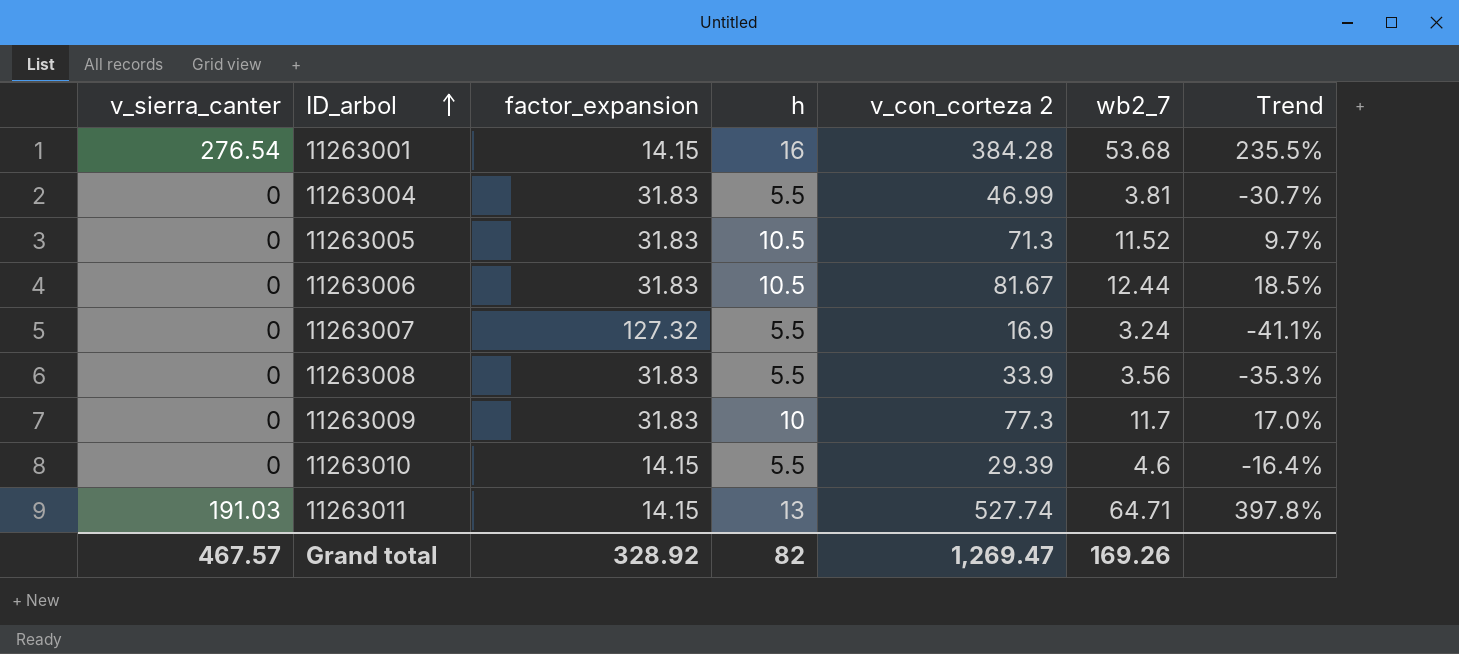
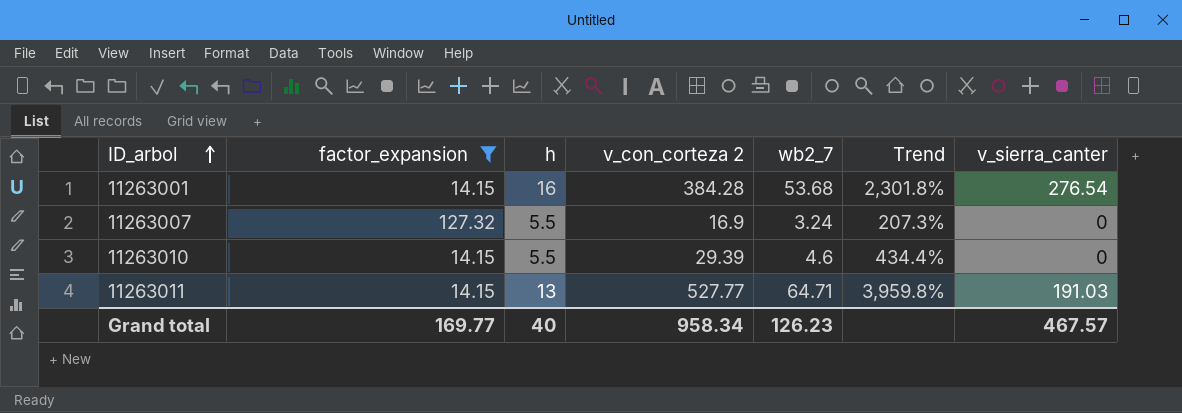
filter: none -> factor_expansion != 31.83
column Trend | formula: ([wb2_7] - [h]) / [h] -> ([v_con_corteza 2] - [h]) / [h]
column v_sierra_canter | position: 1 -> 7
11263011 | v_con_corteza 2: 527.74 -> 527.77
Grand total | factor_expansion: 328.92 -> 169.77
Grand total | h: 82 -> 40
Grand total | v_con_corteza 2: 1,269.47 -> 958.34
Grand total | wb2_7: 169.26 -> 126.23

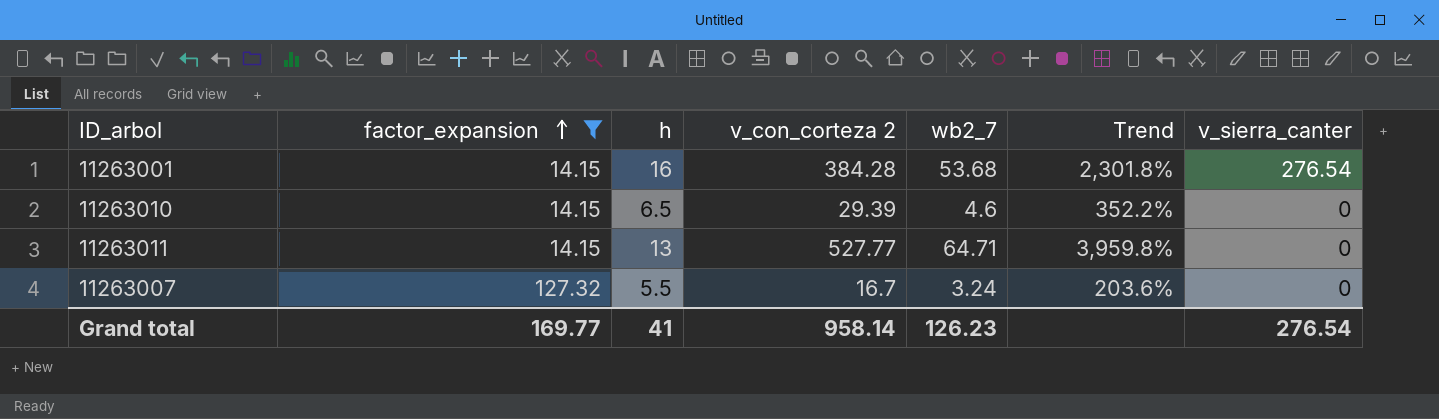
row order: ID_arbol ascending -> factor_expansion ascending
11263010 | h: 5.5 -> 6.5
11263010 | Trend: 434.4% -> 352.2%
11263011 | v_sierra_canter: 191.03 -> 0
11263007 | v_con_corteza 2: 16.9 -> 16.7
11263007 | Trend: 207.3% -> 203.6%
Grand total | h: 40 -> 41
Grand total | v_con_corteza 2: 958.34 -> 958.14
Grand total | v_sierra_canter: 467.57 -> 276.54

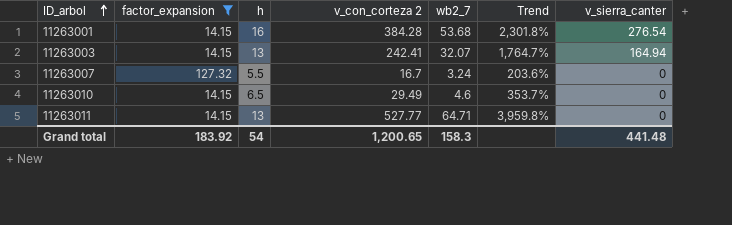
row order: factor_expansion ascending -> ID_arbol ascending
row 11263003: none -> 14.15 | 13 | 242.41 | 32.07 | 1,764.7% | 164.94
11263010 | v_con_corteza 2: 29.39 -> 29.49
11263010 | Trend: 352.2% -> 353.7%
Grand total | factor_expansion: 169.77 -> 183.92
Grand total | h: 41 -> 54
Grand total | v_con_corteza 2: 958.14 -> 1,200.65
Grand total | wb2_7: 126.23 -> 158.3
Grand total | v_sierra_canter: 276.54 -> 441.48

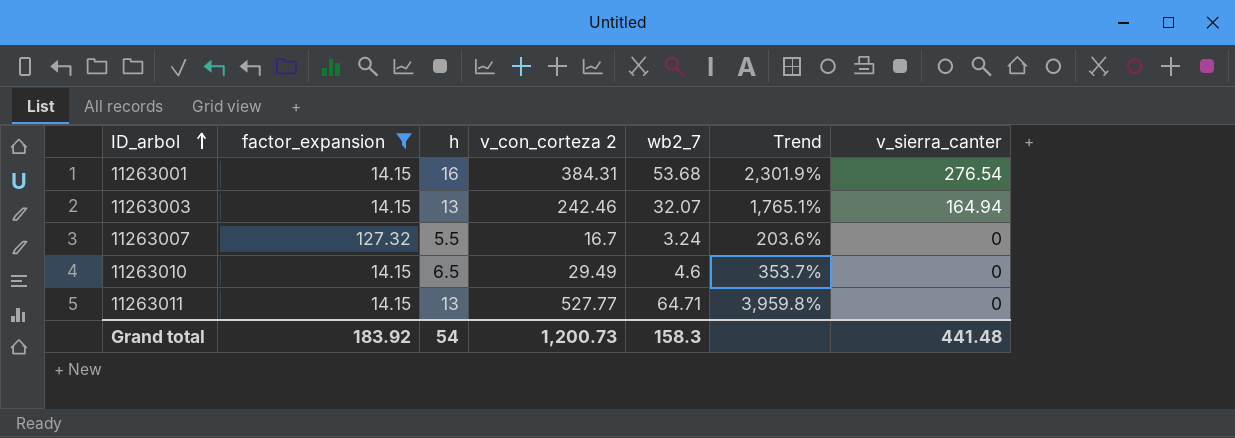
11263001 | v_con_corteza 2: 384.28 -> 384.31
11263001 | Trend: 2,301.8% -> 2,301.9%
11263003 | v_con_corteza 2: 242.41 -> 242.46
11263003 | Trend: 1,764.7% -> 1,765.1%
Grand total | v_con_corteza 2: 1,200.65 -> 1,200.73

